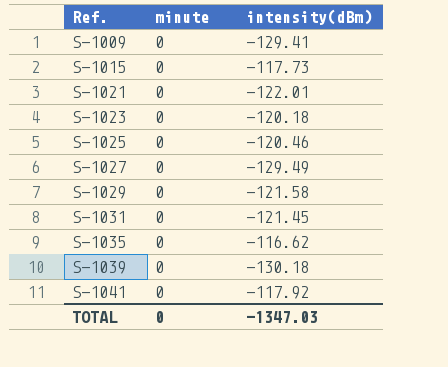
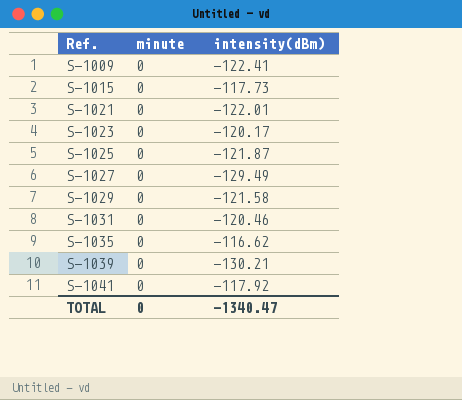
S-1009 | intensity(dBm): -129.41 -> -122.41
S-1023 | intensity(dBm): -120.18 -> -120.17
S-1025 | intensity(dBm): -120.46 -> -121.87
S-1031 | intensity(dBm): -121.45 -> -120.46
S-1039 | intensity(dBm): -130.18 -> -130.21
TOTAL | intensity(dBm): -1347.03 -> -1340.47

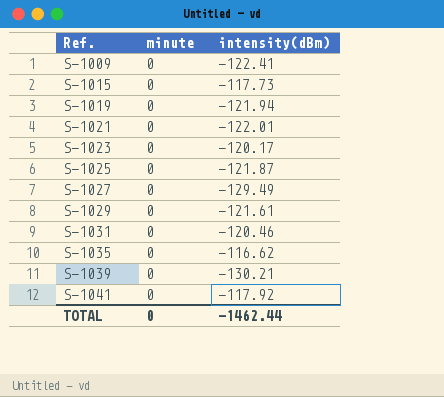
row S-1019: none -> 0 | -121.94
S-1029 | intensity(dBm): -121.58 -> -121.61
TOTAL | intensity(dBm): -1340.47 -> -1462.44

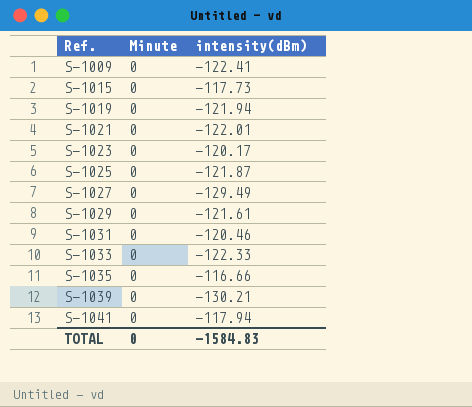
column name: minute -> Minute
row S-1033: none -> 0 | -122.33
S-1035 | intensity(dBm): -116.62 -> -116.66
S-1041 | intensity(dBm): -117.92 -> -117.94
TOTAL | intensity(dBm): -1462.44 -> -1584.83

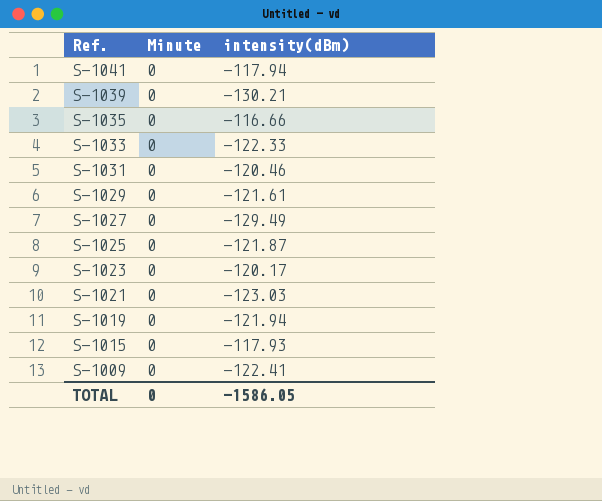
row order: Ref. ascending -> Ref. descending
S-1021 | intensity(dBm): -122.01 -> -123.03
S-1015 | intensity(dBm): -117.73 -> -117.93
TOTAL | intensity(dBm): -1584.83 -> -1586.05

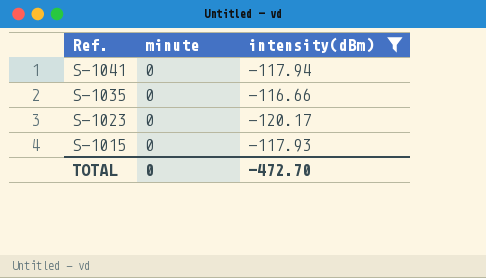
filter: none -> intensity(dBm) >= -120.17
column name: Minute -> minute
TOTAL | intensity(dBm): -1586.05 -> -472.70

